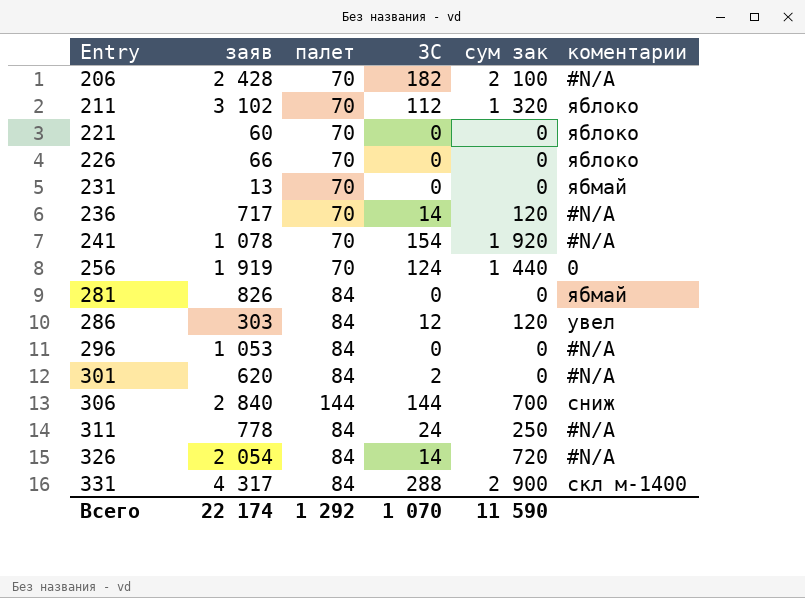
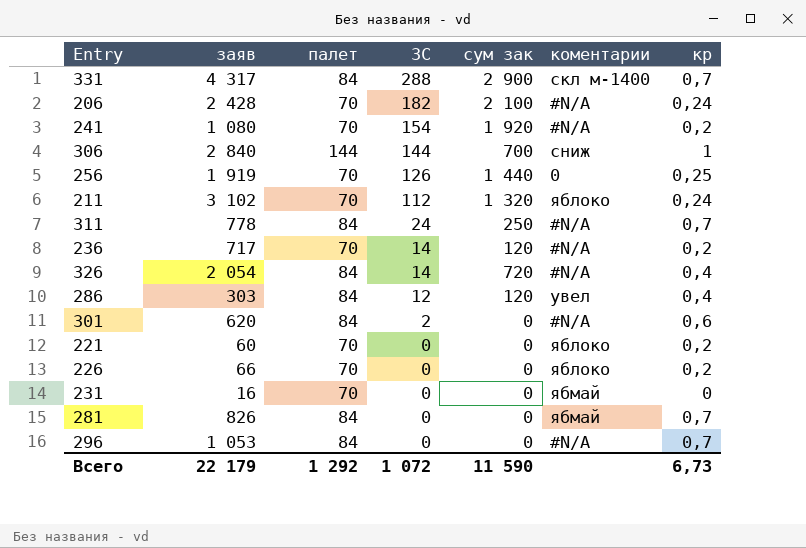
row order: Entry ascending -> ЗС descending
column кр | position: none -> 7
241 | заяв: 1 078 -> 1 080
256 | ЗС: 124 -> 126
231 | заяв: 13 -> 16
Всего | заяв: 22 174 -> 22 179
Всего | ЗС: 1 070 -> 1 072

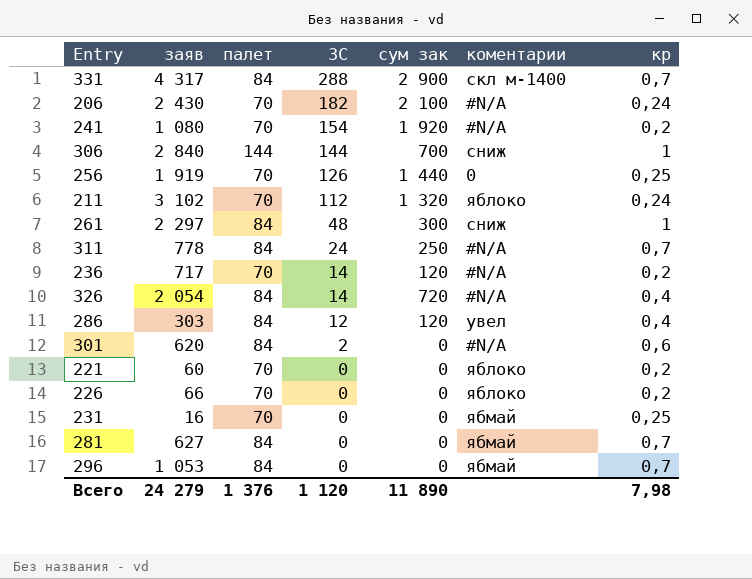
206 | заяв: 2 428 -> 2 430
row 261: none -> 2 297 | 84 | 48 | 300 | сниж | 1
231 | кр: 0 -> 0,25
281 | заяв: 826 -> 627
296 | коментарии: #N/A -> ябмай
Всего | заяв: 22 179 -> 24 279
Всего | палет: 1 292 -> 1 376
Всего | ЗС: 1 072 -> 1 120
Всего | сум зак: 11 590 -> 11 890
Всего | кр: 6,73 -> 7,98

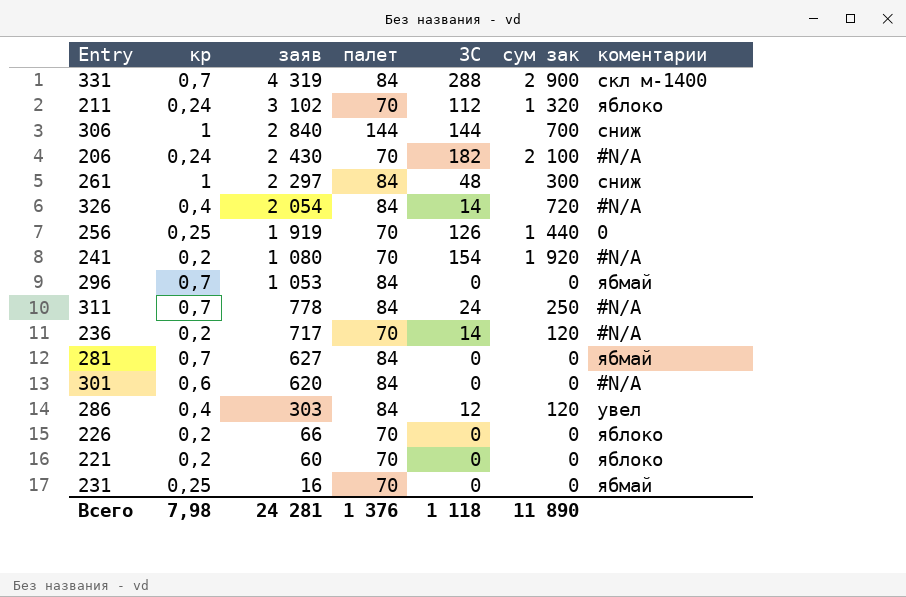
row order: ЗС descending -> заяв descending
column кр | position: 7 -> 2
331 | заяв: 4 317 -> 4 319
301 | ЗС: 2 -> 0
Всего | заяв: 24 279 -> 24 281
Всего | ЗС: 1 120 -> 1 118

